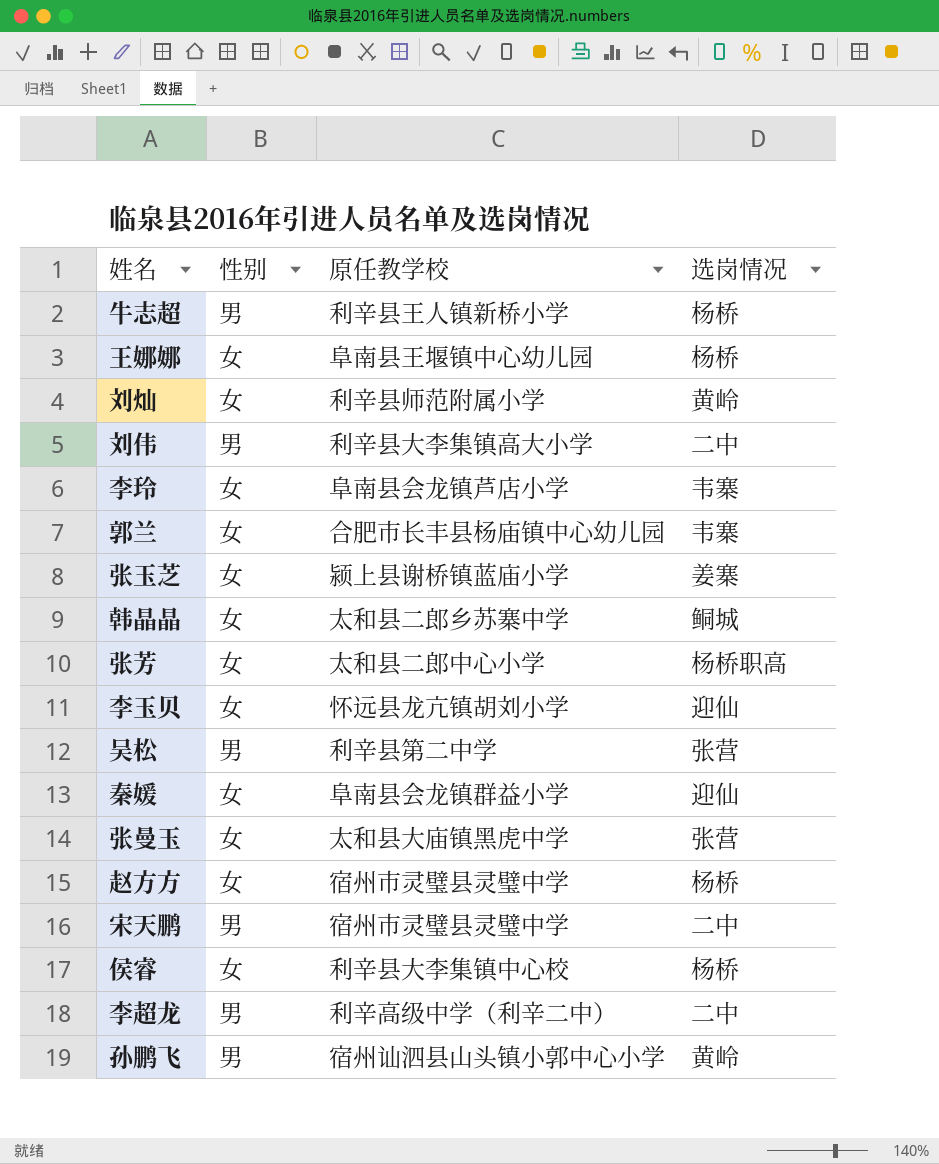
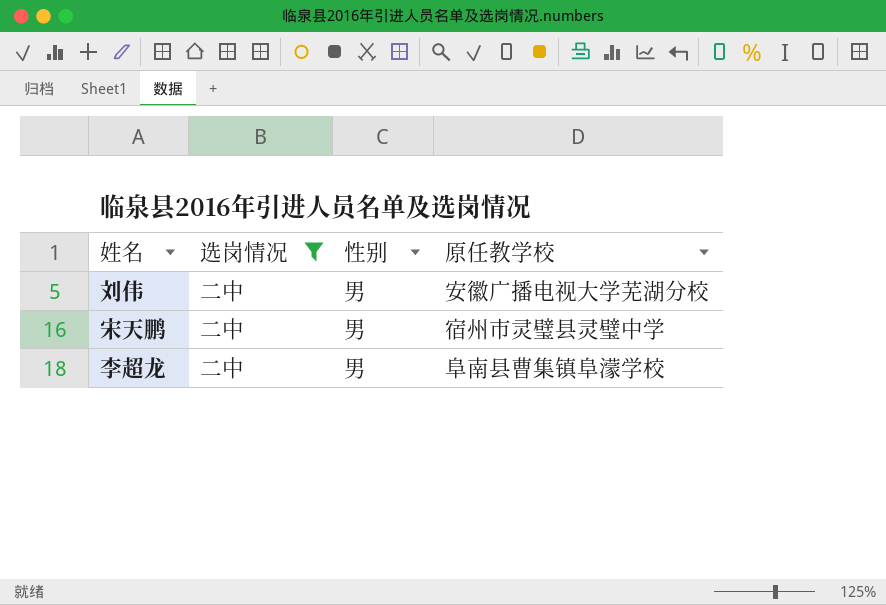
filter: none -> 选岗情况 = 二中
column 选岗情况 | position: 4 -> 2
刘伟 | 原任教学校: 利辛县大李集镇高大小学 -> 安徽广播电视大学芜湖分校
李超龙 | 原任教学校: 利辛高级中学（利辛二中） -> 阜南县曹集镇阜濛学校

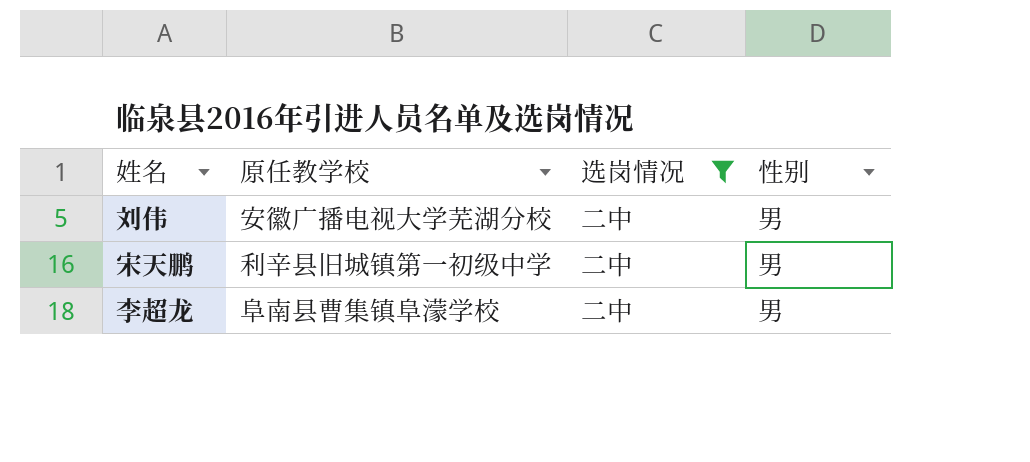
column 原任教学校 | position: 4 -> 2
宋天鹏 | 原任教学校: 宿州市灵璧县灵璧中学 -> 利辛县旧城镇第一初级中学

